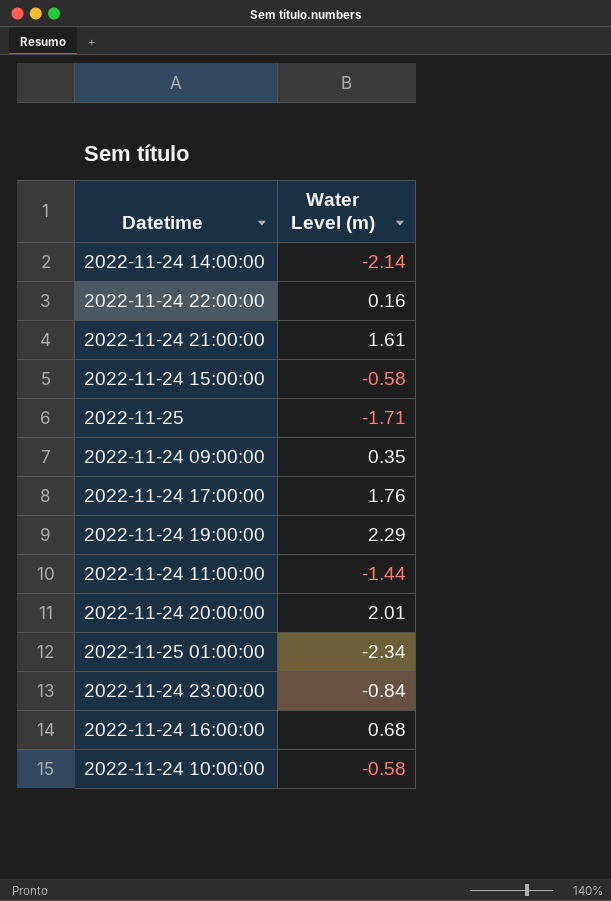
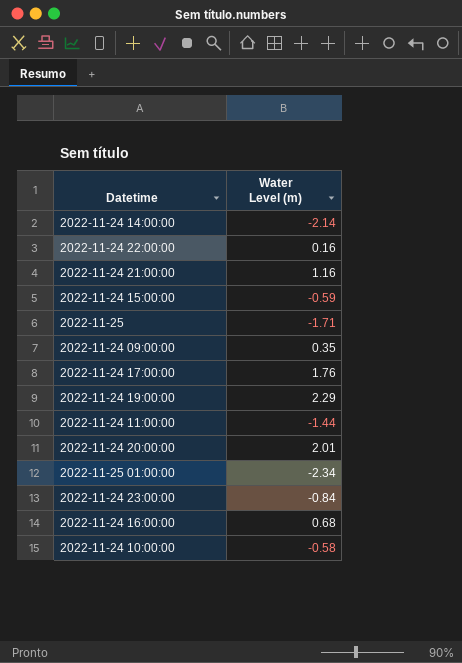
2022-11-24 21:00:00 | Water Level (m): 1.61 -> 1.16
2022-11-24 15:00:00 | Water Level (m): -0.58 -> -0.59

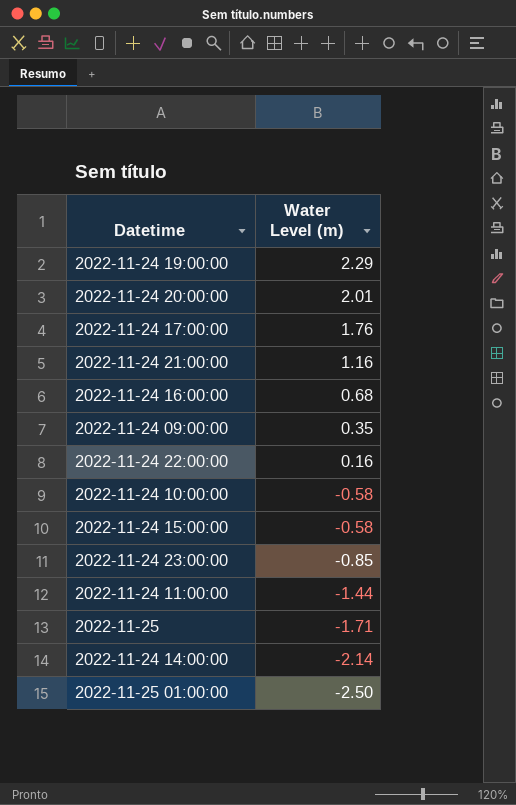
row order: none -> Water Level (m) descending
2022-11-24 15:00:00 | Water Level (m): -0.59 -> -0.58
2022-11-24 23:00:00 | Water Level (m): -0.84 -> -0.85
2022-11-25 01:00:00 | Water Level (m): -2.34 -> -2.50

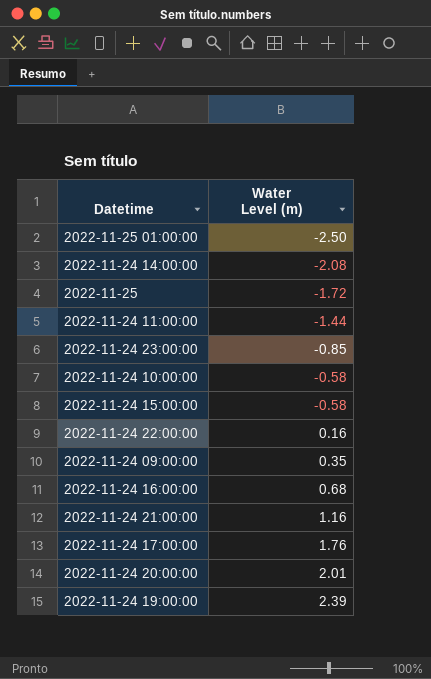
row order: Water Level (m) descending -> Water Level (m) ascending
2022-11-24 14:00:00 | Water Level (m): -2.14 -> -2.08
2022-11-25 | Water Level (m): -1.71 -> -1.72
2022-11-24 19:00:00 | Water Level (m): 2.29 -> 2.39

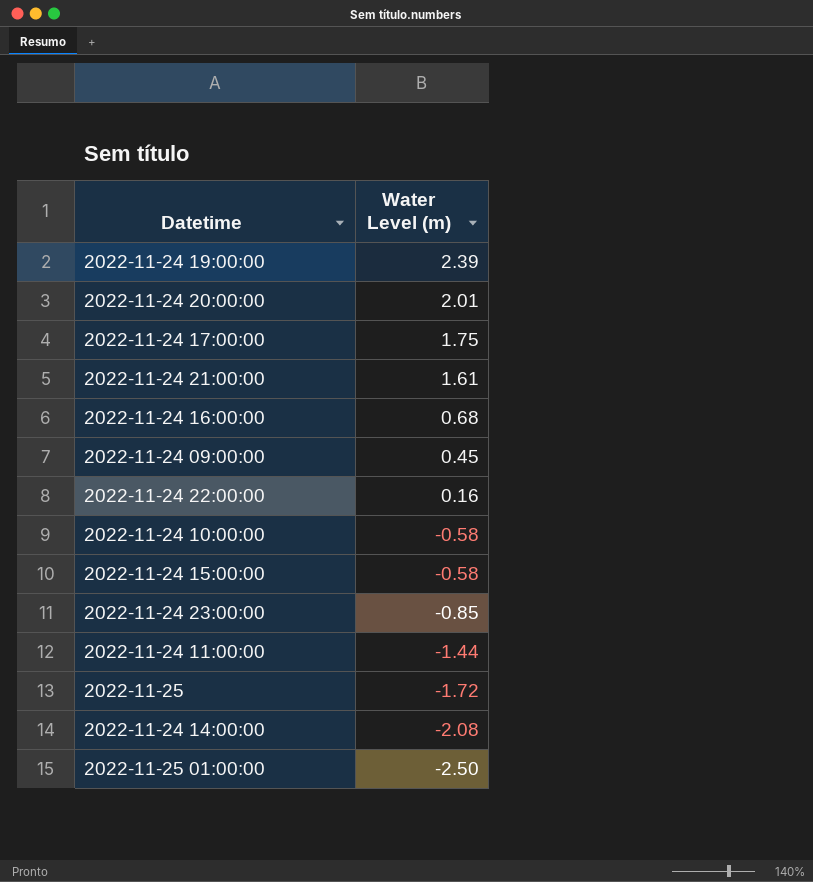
row order: Water Level (m) ascending -> Water Level (m) descending
2022-11-24 17:00:00 | Water Level (m): 1.76 -> 1.75
2022-11-24 21:00:00 | Water Level (m): 1.16 -> 1.61
2022-11-24 09:00:00 | Water Level (m): 0.35 -> 0.45

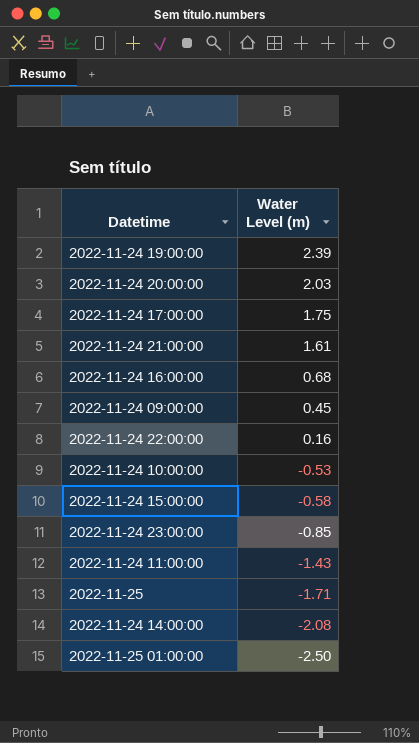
2022-11-24 20:00:00 | Water Level (m): 2.01 -> 2.03
2022-11-24 10:00:00 | Water Level (m): -0.58 -> -0.53
2022-11-24 11:00:00 | Water Level (m): -1.44 -> -1.43
2022-11-25 | Water Level (m): -1.72 -> -1.71

